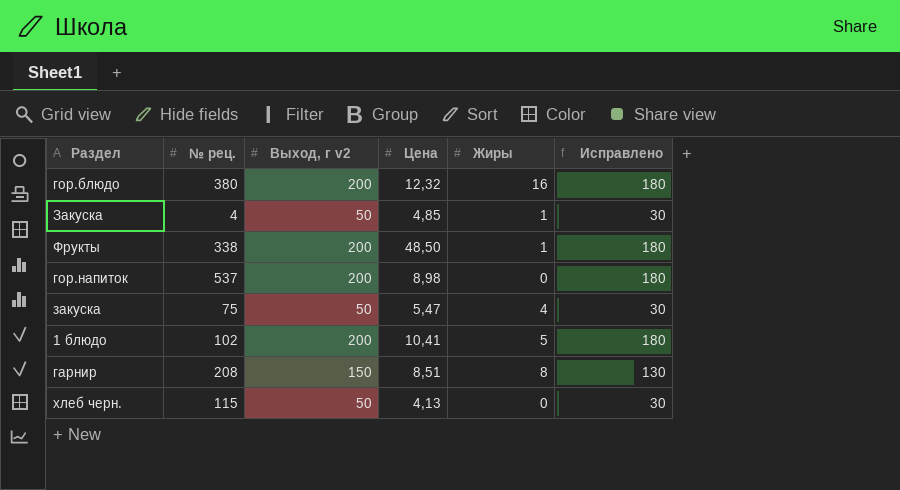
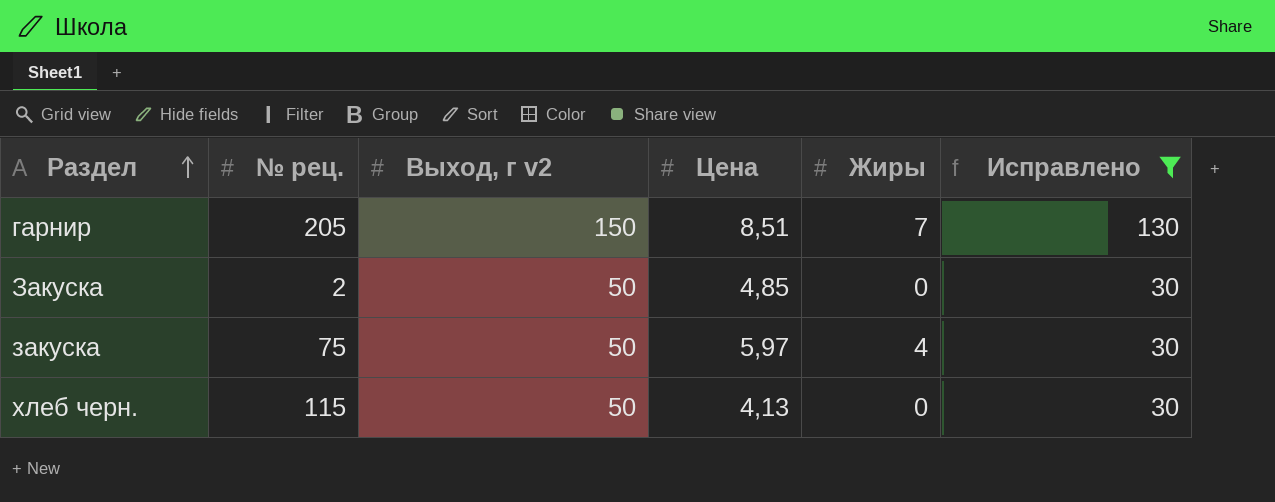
filter: none -> Исправлено != 180
row order: none -> Раздел ascending
гарнир | № рец.: 208 -> 205
гарнир | Жиры: 8 -> 7
Закуска | № рец.: 4 -> 2
Закуска | Жиры: 1 -> 0
закуска | Цена: 5,47 -> 5,97

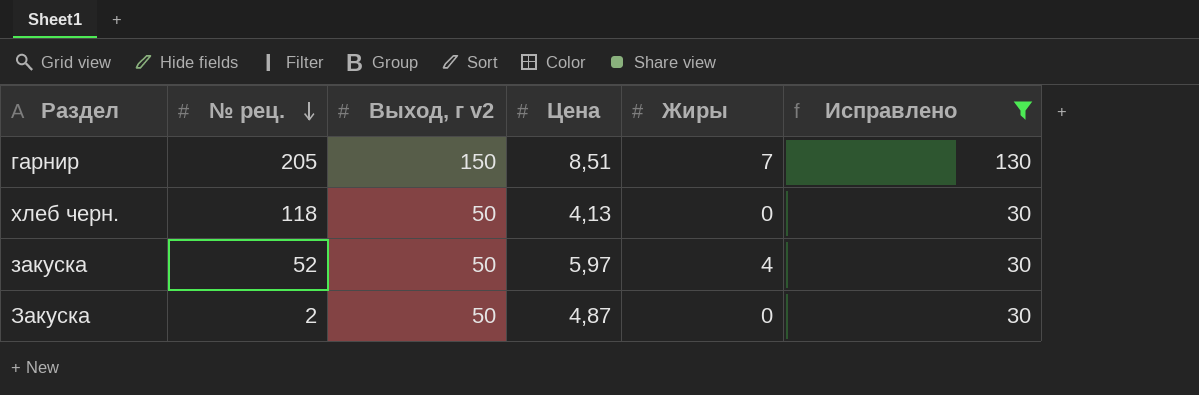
row order: Раздел ascending -> № рец. descending
хлеб черн. | № рец.: 115 -> 118
закуска | № рец.: 75 -> 52
Закуска | Цена: 4,85 -> 4,87

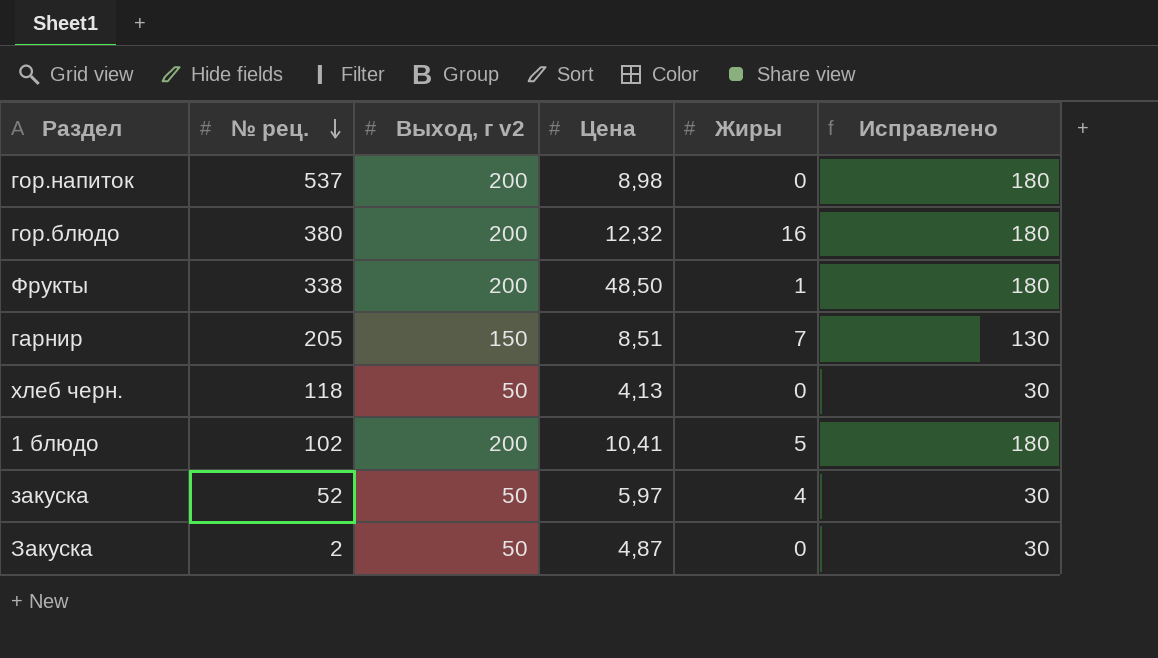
filter: Исправлено != 180 -> none

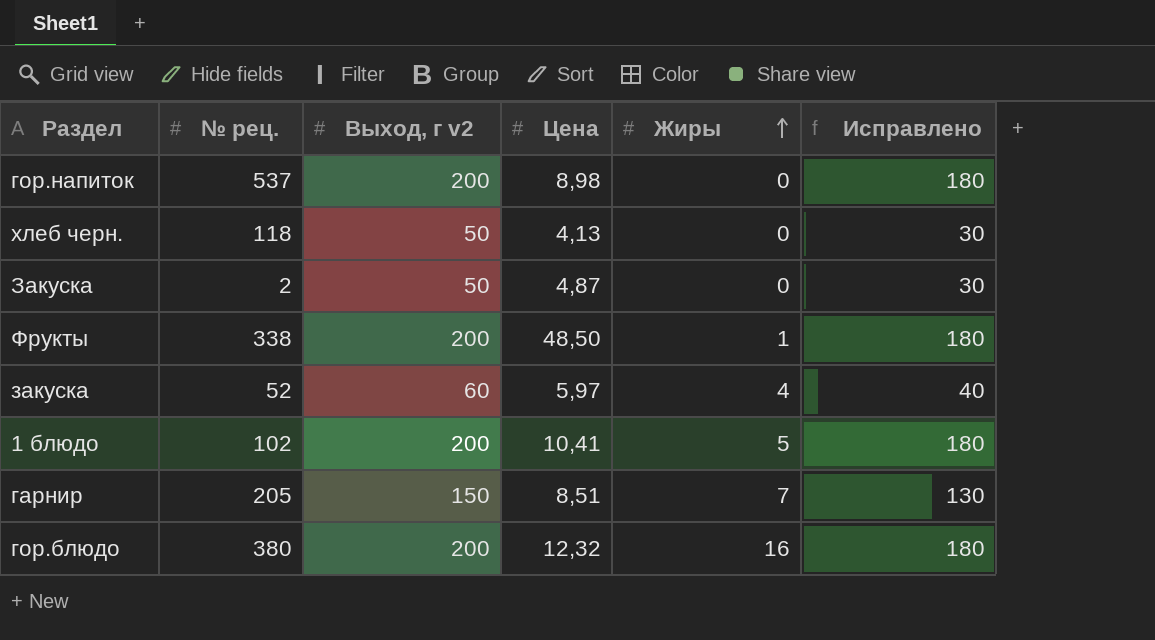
row order: № рец. descending -> Жиры ascending
закуска | Выход, г v2: 50 -> 60
закуска | Исправлено: 30 -> 40

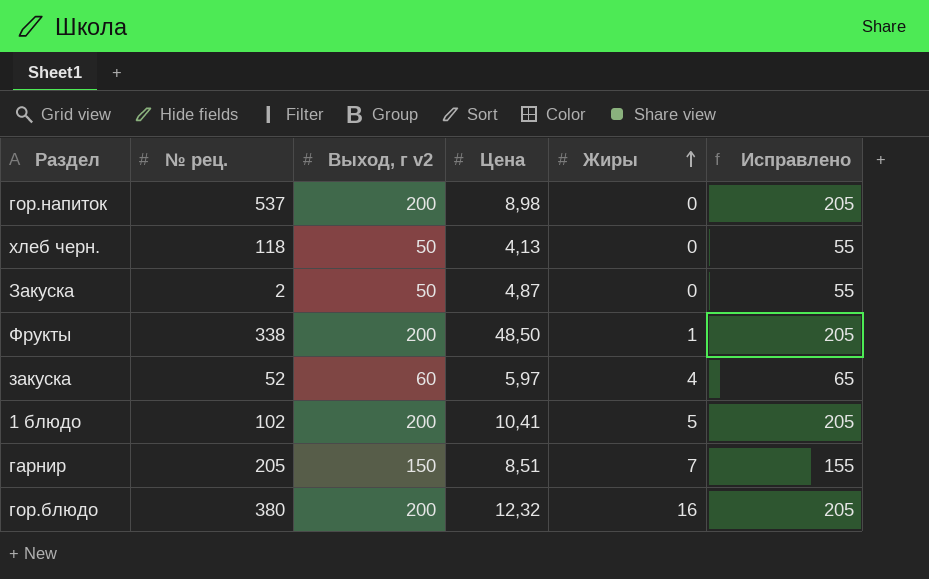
column Исправлено | formula: [Выход, г v2] - 20 -> [Выход, г v2] + 5

